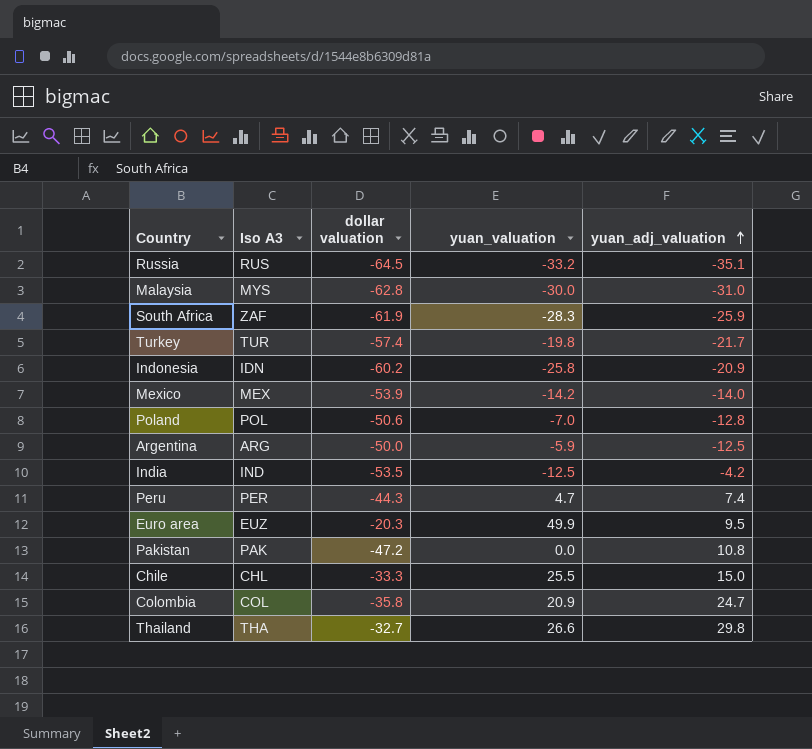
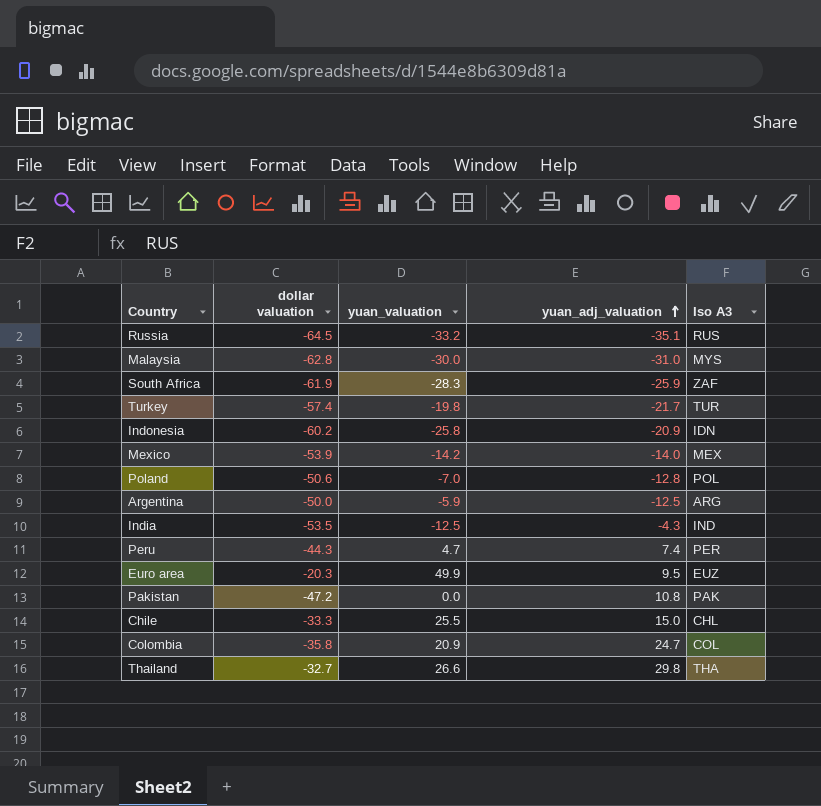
column Iso A3 | position: 2 -> 5
India | yuan_adj_valuation: -4.2 -> -4.3

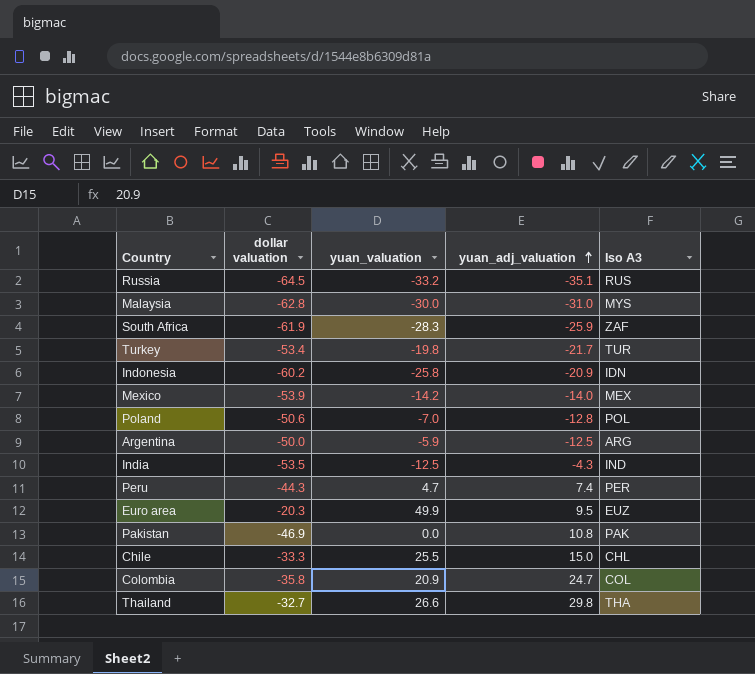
Turkey | dollar valuation: -57.4 -> -53.4
Pakistan | dollar valuation: -47.2 -> -46.9

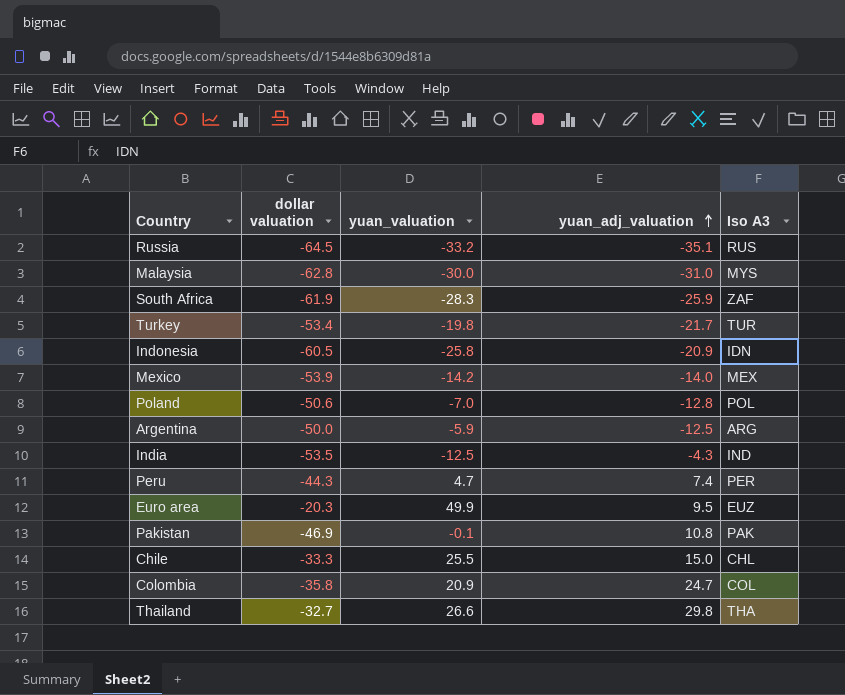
Indonesia | dollar valuation: -60.2 -> -60.5
Pakistan | yuan_valuation: 0.0 -> -0.1

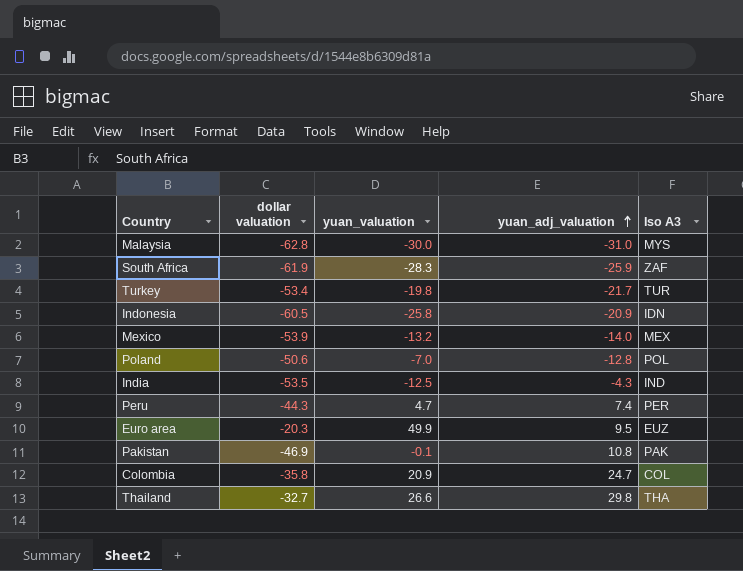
row Russia: -64.5 | -33.2 | -35.1 | RUS -> none
row Argentina: -50.0 | -5.9 | -12.5 | ARG -> none
row Chile: -33.3 | 25.5 | 15.0 | CHL -> none
Mexico | yuan_valuation: -14.2 -> -13.2

